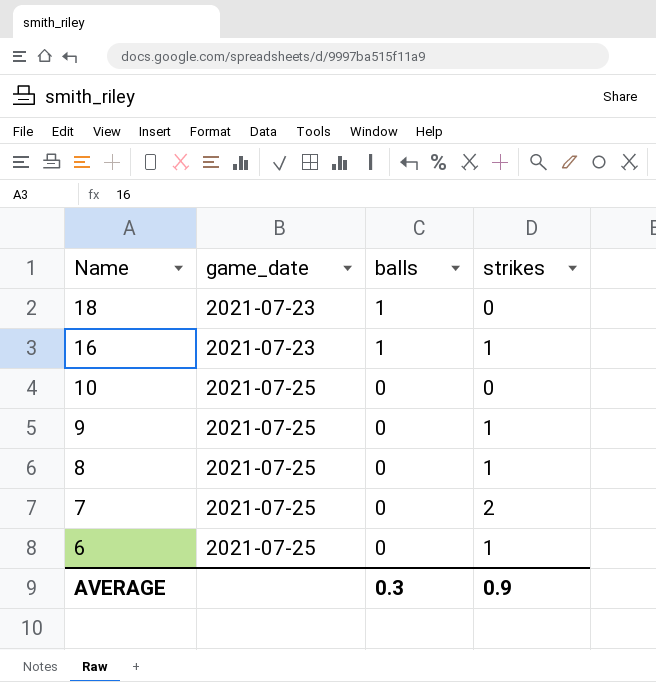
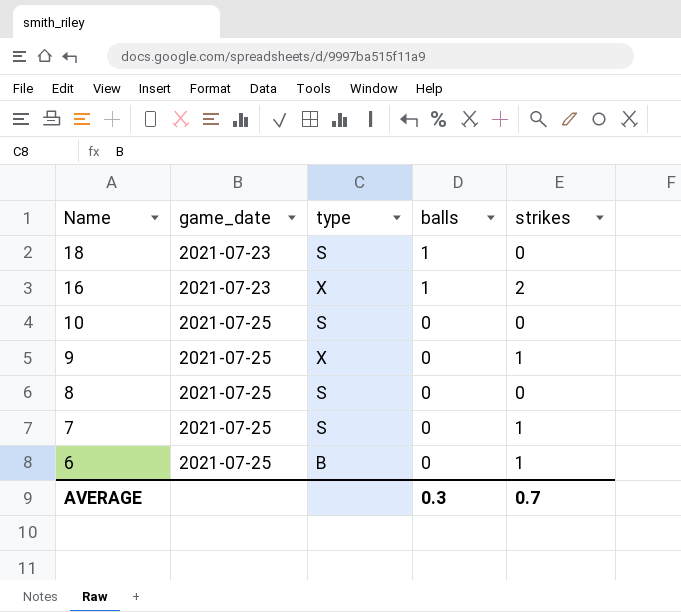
column type | position: none -> 3
16 | strikes: 1 -> 2
8 | strikes: 1 -> 0
7 | strikes: 2 -> 1
AVERAGE | strikes: 0.9 -> 0.7

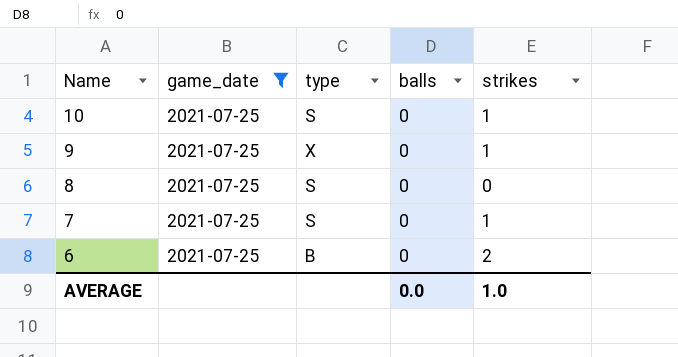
filter: none -> game_date = 2021-07-25
10 | strikes: 0 -> 1
6 | strikes: 1 -> 2
AVERAGE | balls: 0.3 -> 0.0
AVERAGE | strikes: 0.7 -> 1.0

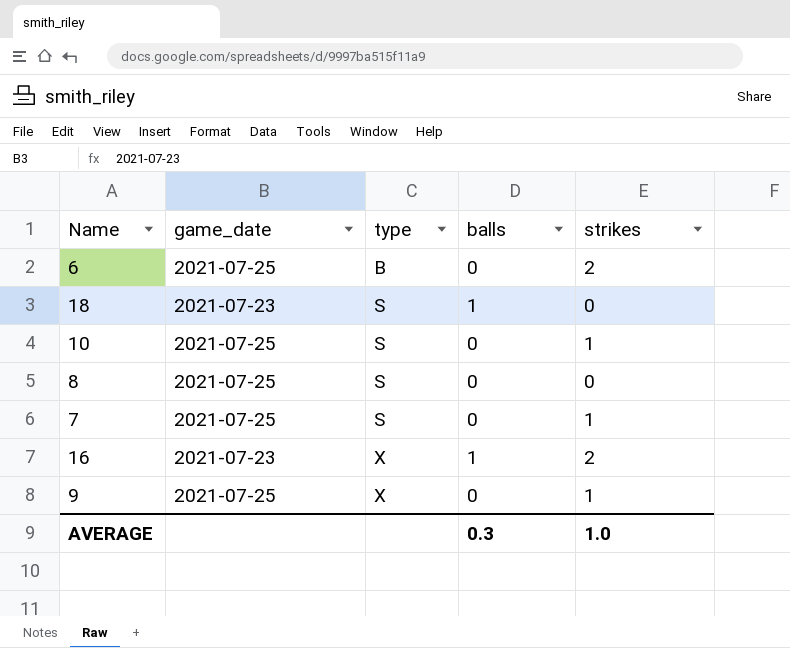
filter: game_date = 2021-07-25 -> none
row order: Name descending -> type ascending
AVERAGE | balls: 0.0 -> 0.3

